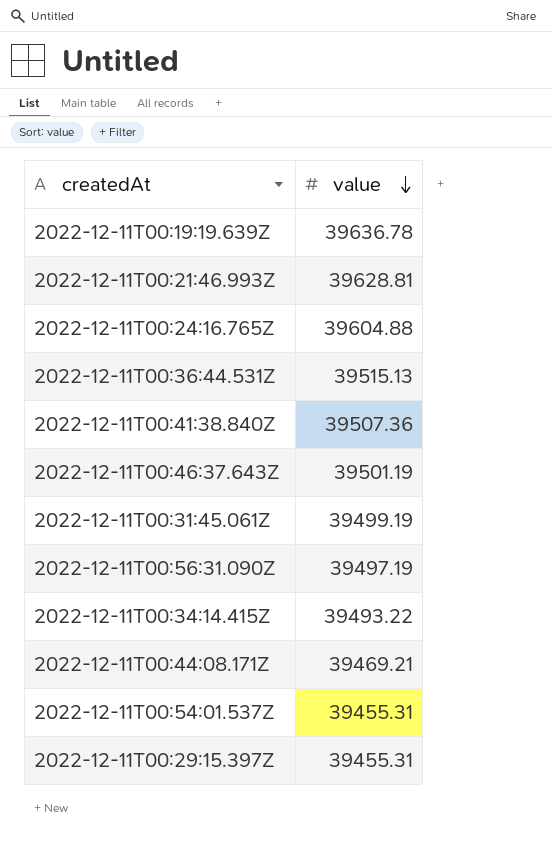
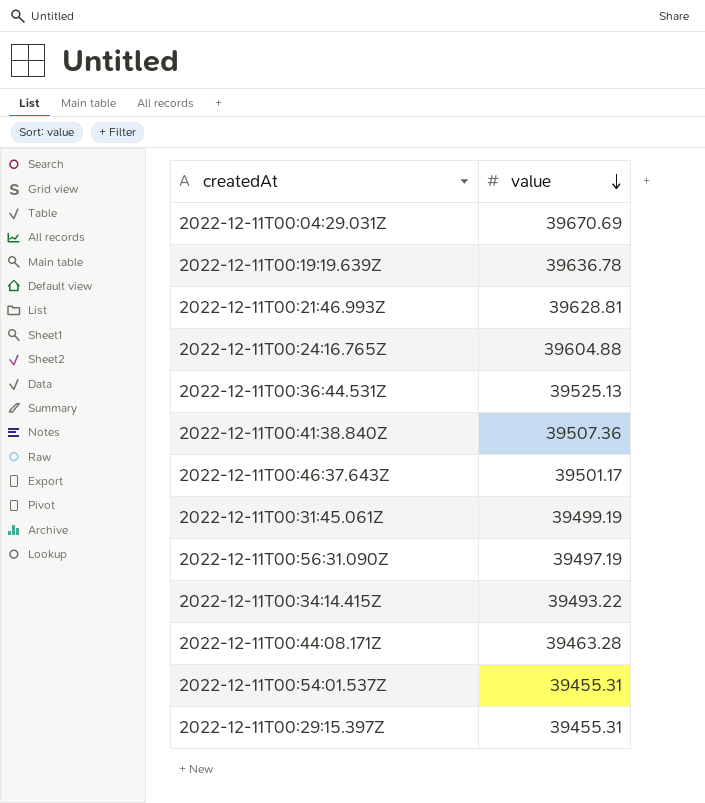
row 2022-12-11T00:04:29.031Z: none -> 39670.69
2022-12-11T00:36:44.531Z | value: 39515.13 -> 39525.13
2022-12-11T00:46:37.643Z | value: 39501.19 -> 39501.17
2022-12-11T00:44:08.171Z | value: 39469.21 -> 39463.28

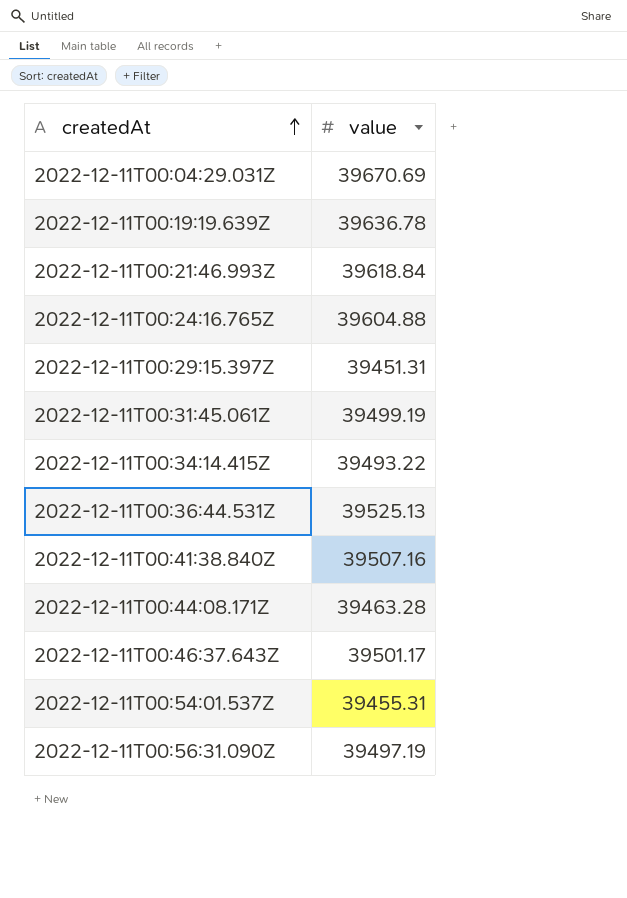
row order: value descending -> createdAt ascending
2022-12-11T00:21:46.993Z | value: 39628.81 -> 39618.84
2022-12-11T00:29:15.397Z | value: 39455.31 -> 39451.31
2022-12-11T00:41:38.840Z | value: 39507.36 -> 39507.16

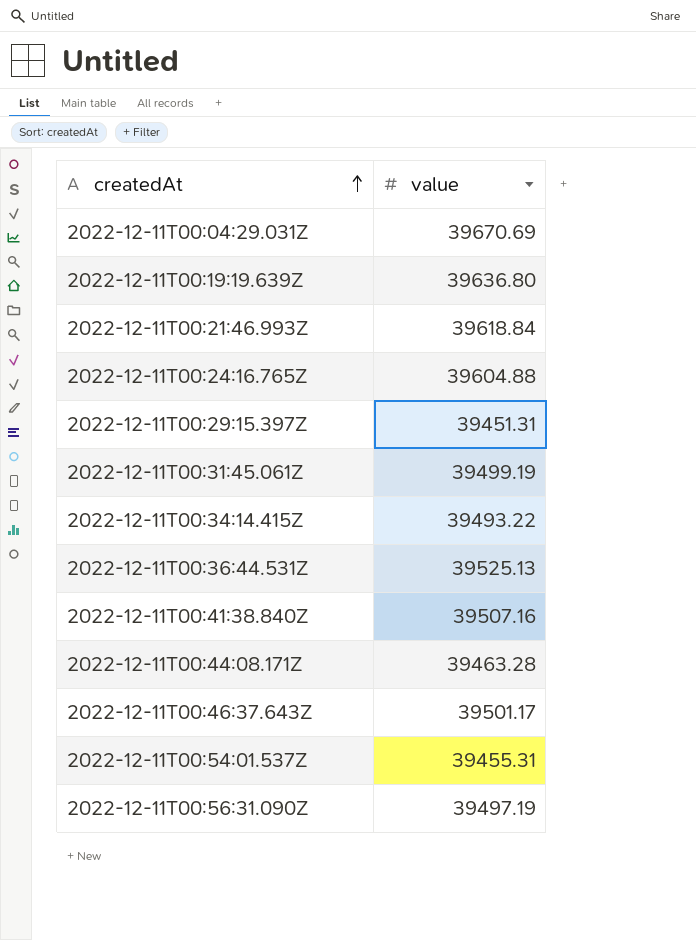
2022-12-11T00:19:19.639Z | value: 39636.78 -> 39636.80

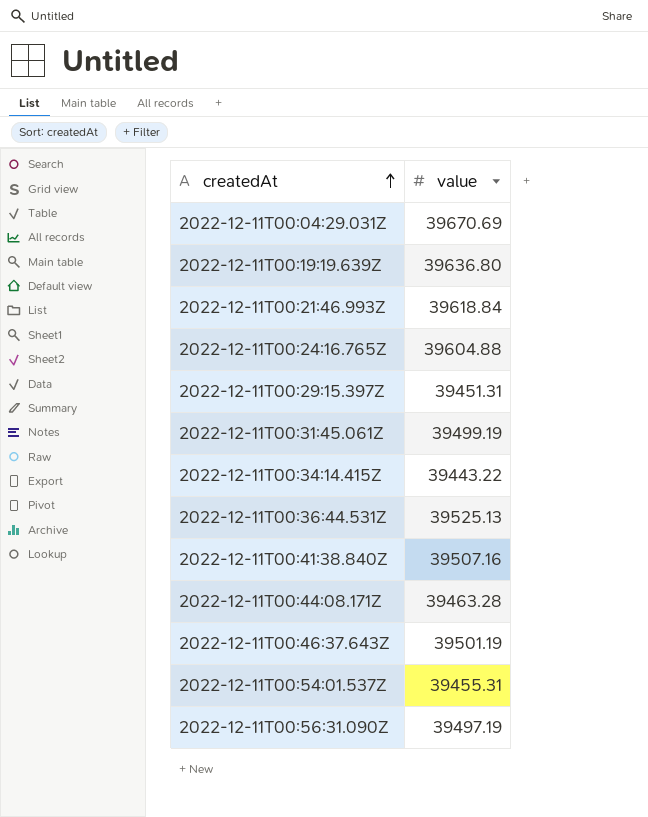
2022-12-11T00:34:14.415Z | value: 39493.22 -> 39443.22
2022-12-11T00:46:37.643Z | value: 39501.17 -> 39501.19

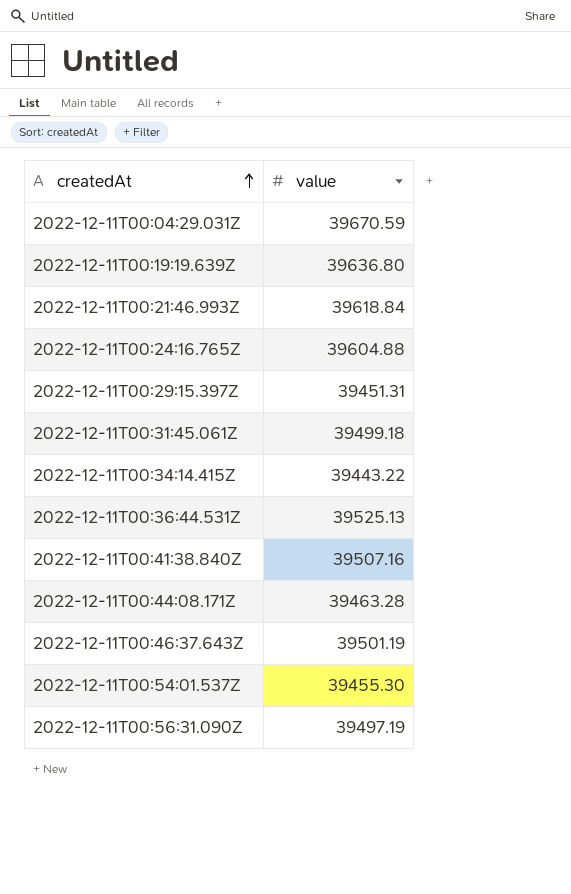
2022-12-11T00:04:29.031Z | value: 39670.69 -> 39670.59
2022-12-11T00:31:45.061Z | value: 39499.19 -> 39499.18
2022-12-11T00:54:01.537Z | value: 39455.31 -> 39455.30

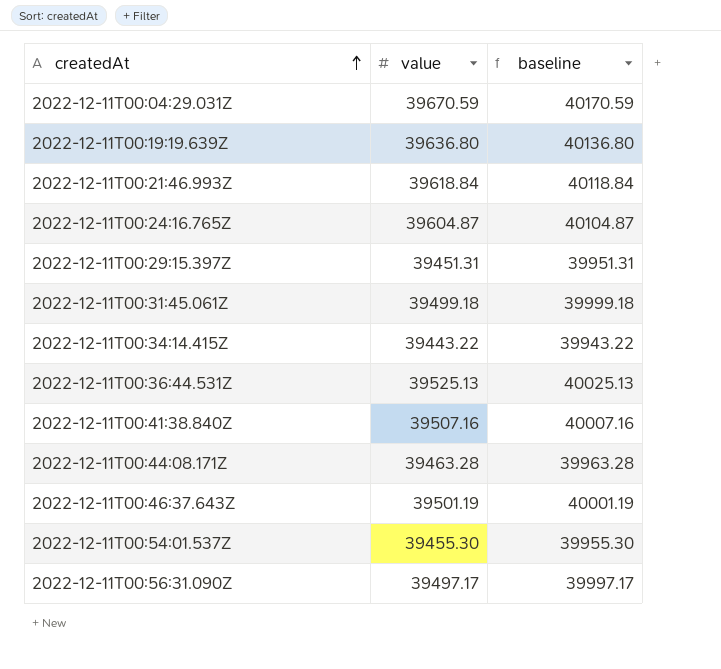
column baseline | formula: none -> [value] + 500
2022-12-11T00:24:16.765Z | value: 39604.88 -> 39604.87
2022-12-11T00:56:31.090Z | value: 39497.19 -> 39497.17

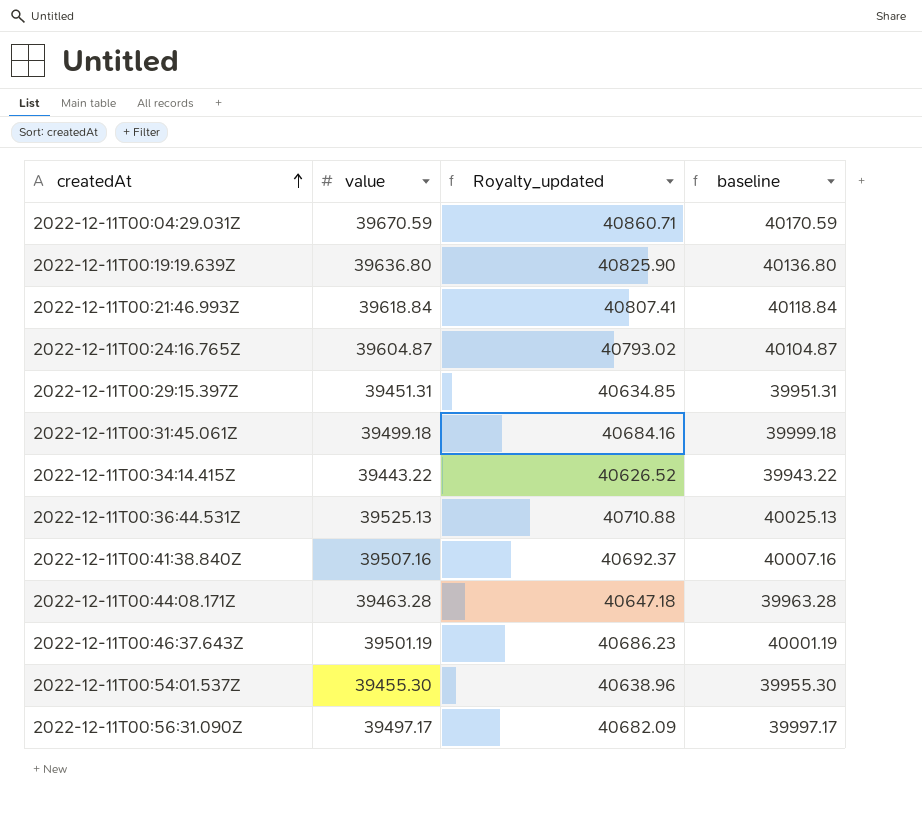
column Royalty_updated | formula: none -> [value] * 1.03

